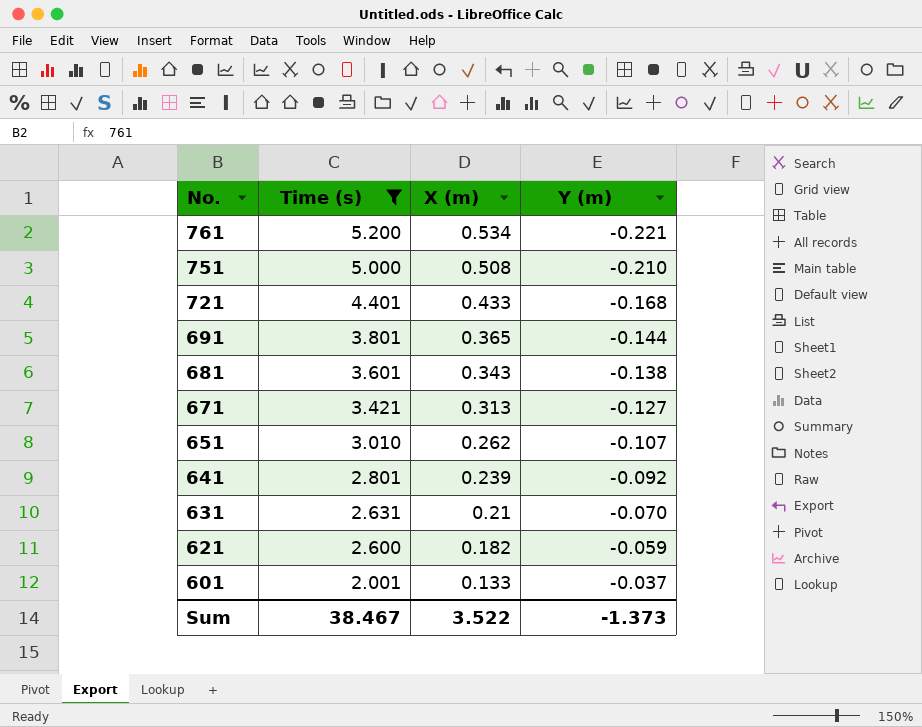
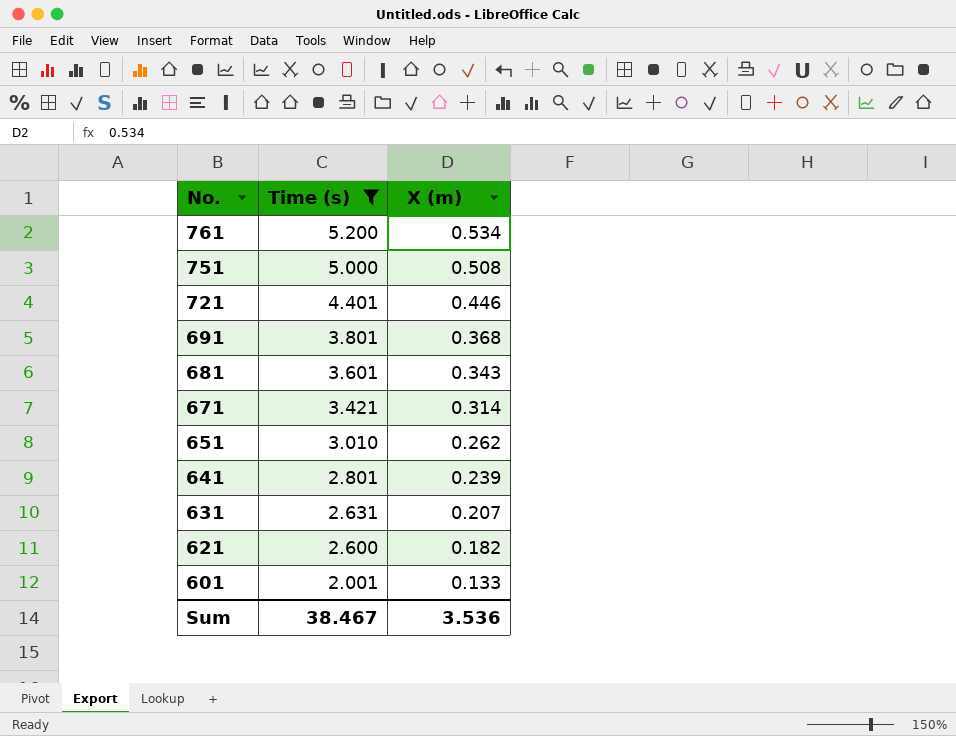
column Y (m) | position: 4 -> none
721 | X (m): 0.433 -> 0.446
691 | X (m): 0.365 -> 0.368
671 | X (m): 0.313 -> 0.314
631 | X (m): 0.21 -> 0.207
Sum | X (m): 3.522 -> 3.536

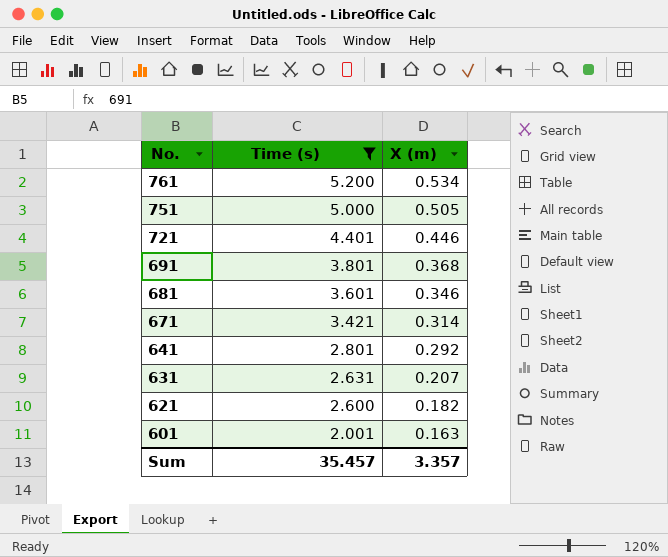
row 651: 3.010 | 0.262 -> none
751 | X (m): 0.508 -> 0.505
681 | X (m): 0.343 -> 0.346
641 | X (m): 0.239 -> 0.292
601 | X (m): 0.133 -> 0.163
Sum | Time (s): 38.467 -> 35.457
Sum | X (m): 3.536 -> 3.357

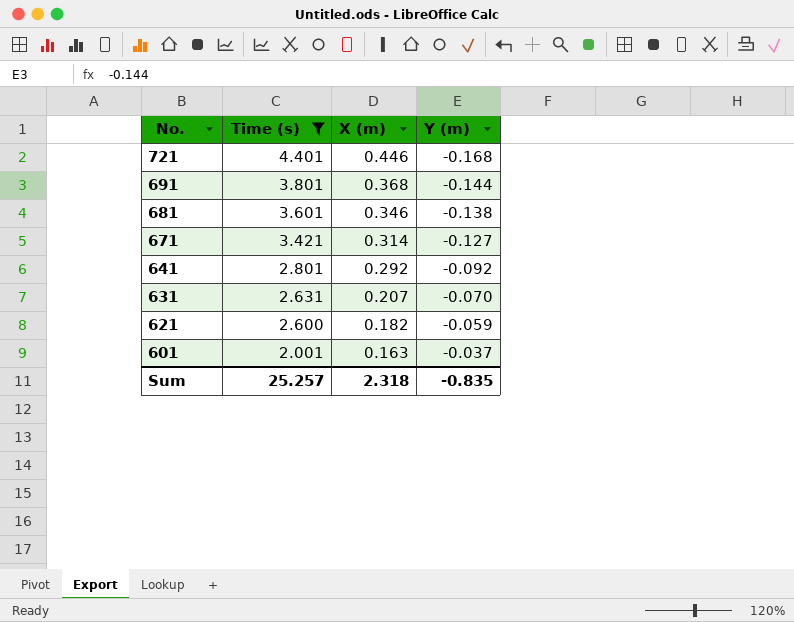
column Y (m) | position: none -> 4
row 761: 5.200 | 0.534 -> none
row 751: 5.000 | 0.505 -> none
Sum | Time (s): 35.457 -> 25.257
Sum | X (m): 3.357 -> 2.318

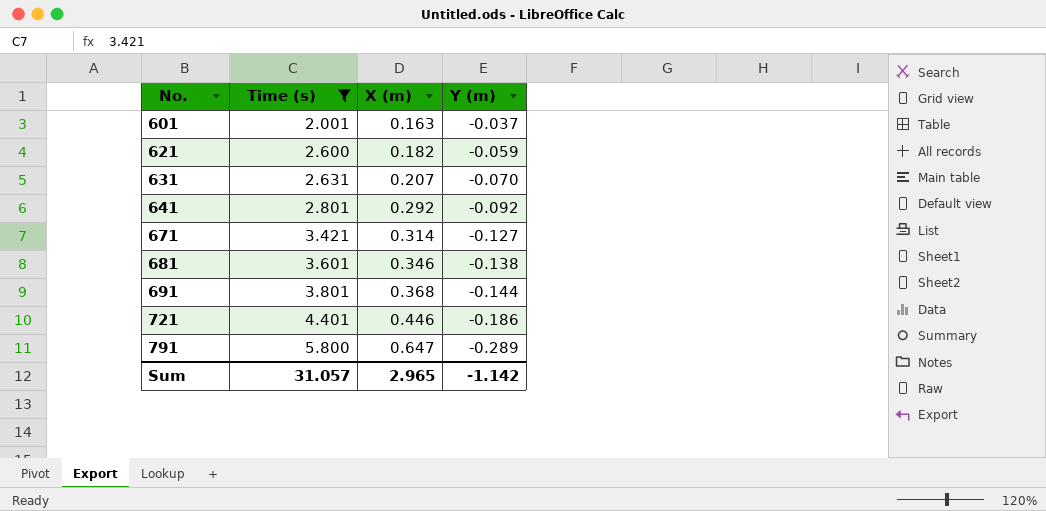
row order: No. descending -> No. ascending
721 | Y (m): -0.168 -> -0.186
row 791: none -> 5.800 | 0.647 | -0.289
Sum | Time (s): 25.257 -> 31.057
Sum | X (m): 2.318 -> 2.965
Sum | Y (m): -0.835 -> -1.142

